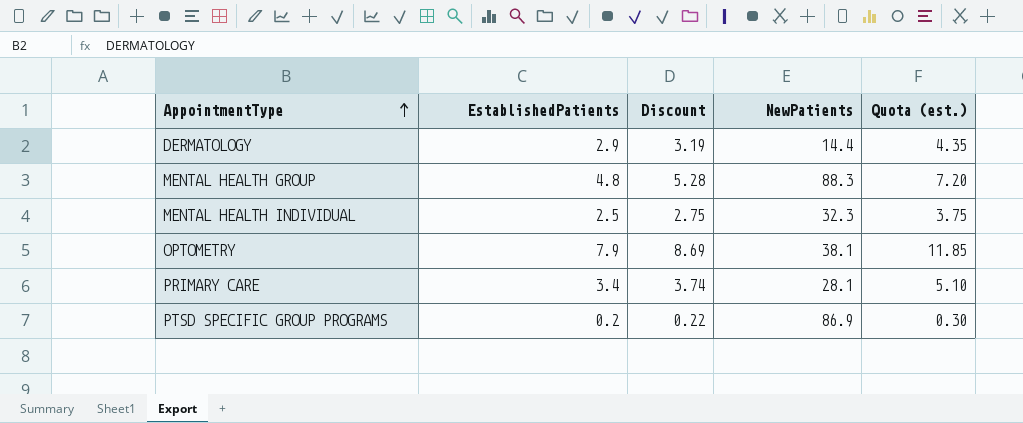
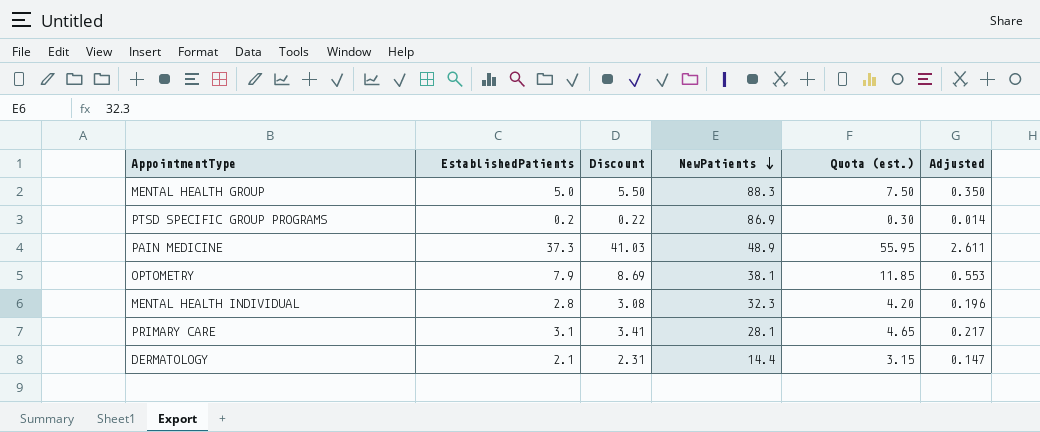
row order: AppointmentType ascending -> NewPatients descending
column Adjusted | formula: none -> [EstablishedPatients] * 0.07
MENTAL HEALTH GROUP | EstablishedPatients: 4.8 -> 5.0
MENTAL HEALTH GROUP | Discount: 5.28 -> 5.50
MENTAL HEALTH GROUP | Quota (est.): 7.20 -> 7.50
row PAIN MEDICINE: none -> 37.3 | 41.03 | 48.9 | 55.95 | 2.611
MENTAL HEALTH INDIVIDUAL | EstablishedPatients: 2.5 -> 2.8
MENTAL HEALTH INDIVIDUAL | Discount: 2.75 -> 3.08
MENTAL HEALTH INDIVIDUAL | Quota (est.): 3.75 -> 4.20
PRIMARY CARE | EstablishedPatients: 3.4 -> 3.1
PRIMARY CARE | Discount: 3.74 -> 3.41
PRIMARY CARE | Quota (est.): 5.10 -> 4.65
DERMATOLOGY | EstablishedPatients: 2.9 -> 2.1
DERMATOLOGY | Discount: 3.19 -> 2.31
DERMATOLOGY | Quota (est.): 4.35 -> 3.15

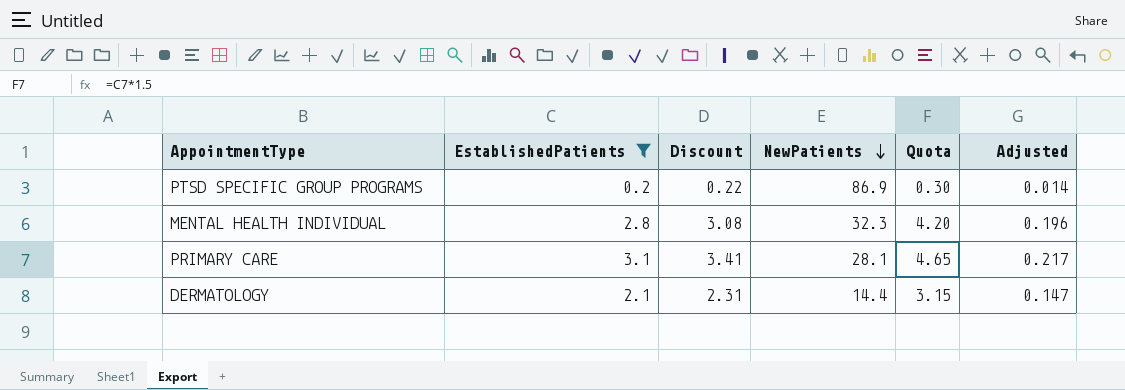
filter: none -> EstablishedPatients <= 3.1
column name: Quota (est.) -> Quota

